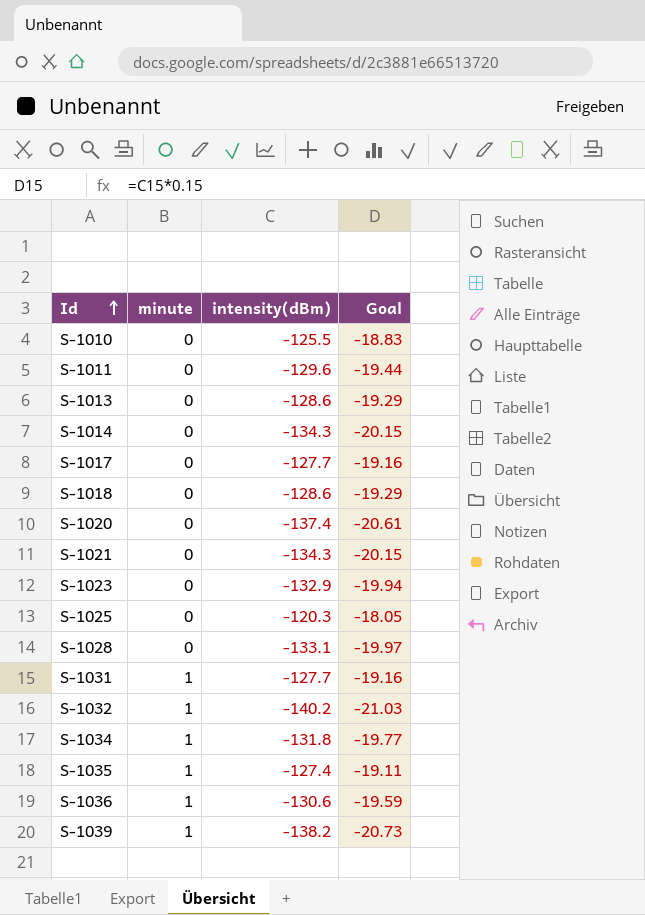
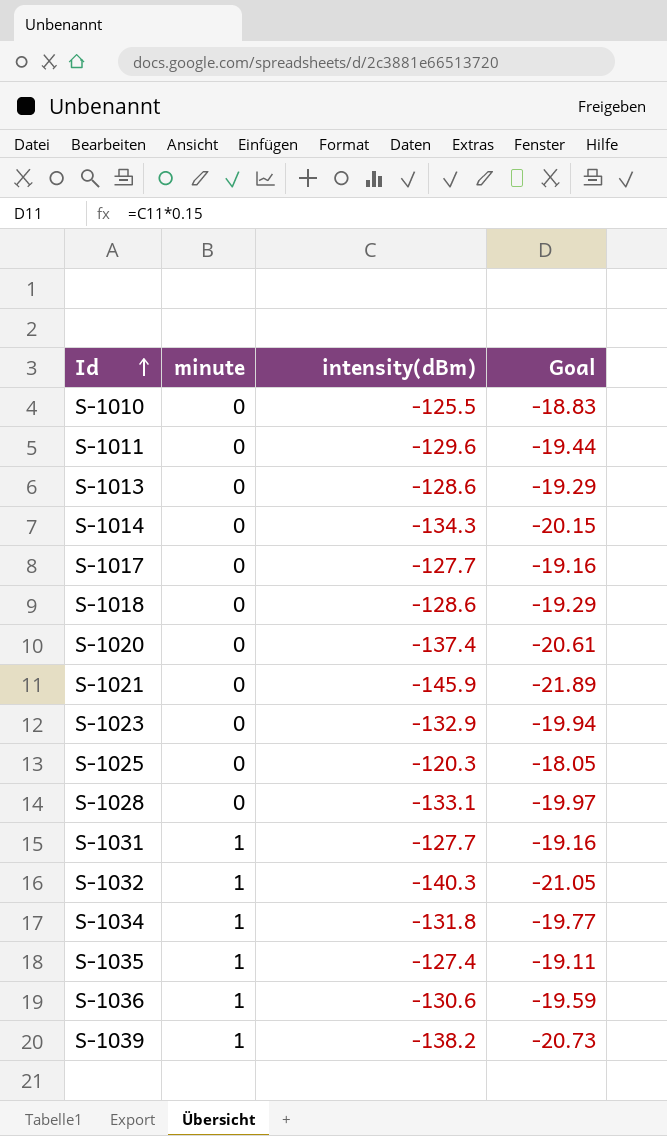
S-1021 | intensity(dBm): -134.3 -> -145.9
S-1021 | Goal: -20.15 -> -21.89
S-1032 | intensity(dBm): -140.2 -> -140.3
S-1032 | Goal: -21.03 -> -21.05

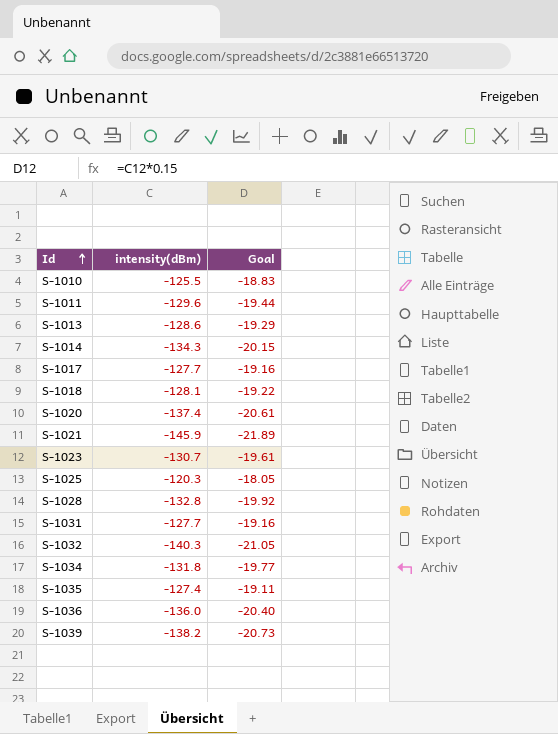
column minute | position: 2 -> none
S-1018 | intensity(dBm): -128.6 -> -128.1
S-1018 | Goal: -19.29 -> -19.22
S-1023 | intensity(dBm): -132.9 -> -130.7
S-1023 | Goal: -19.94 -> -19.61
S-1028 | intensity(dBm): -133.1 -> -132.8
S-1028 | Goal: -19.97 -> -19.92
S-1036 | intensity(dBm): -130.6 -> -136.0
S-1036 | Goal: -19.59 -> -20.40

